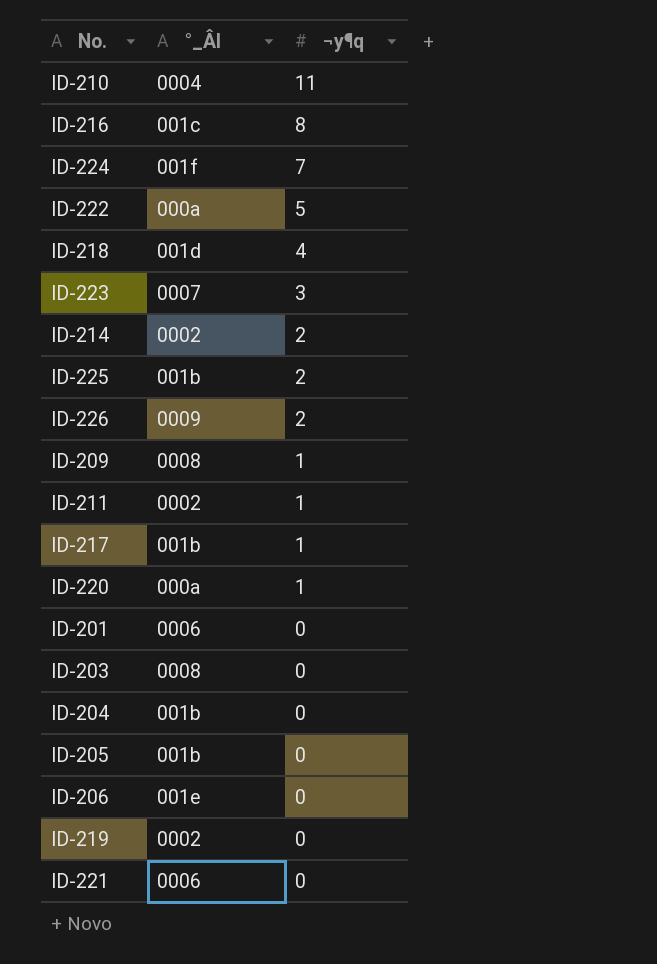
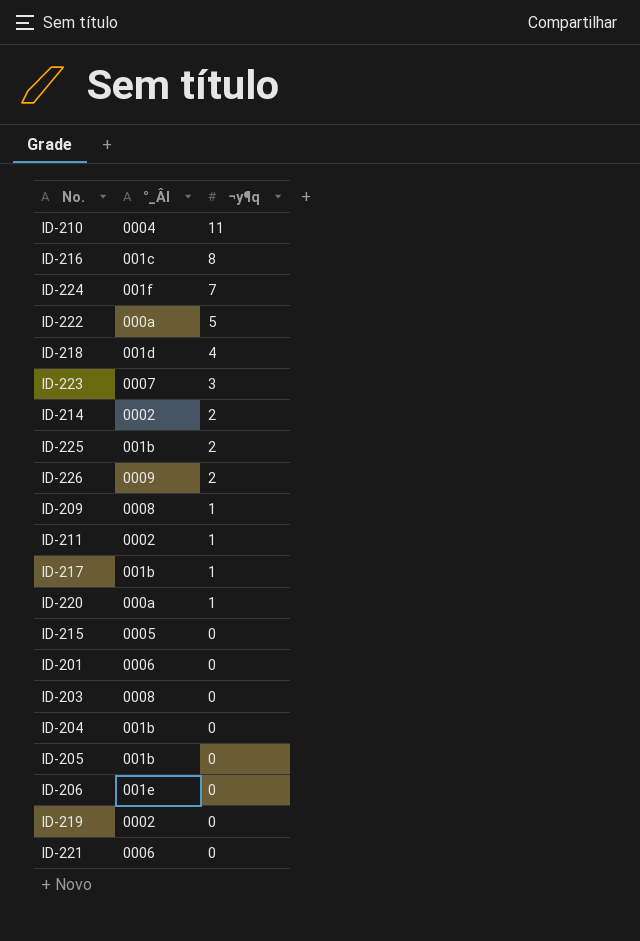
row ID-215: none -> 0005 | 0

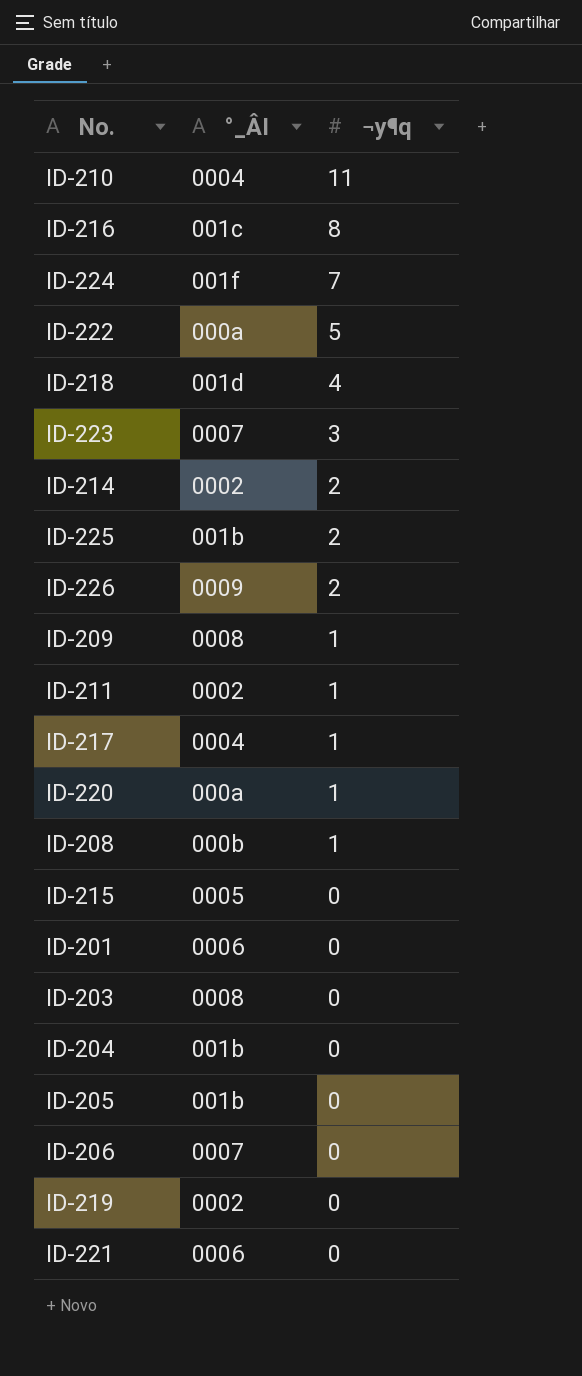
ID-217 | °_ÂI: 001b -> 0004
row ID-208: none -> 000b | 1
ID-206 | °_ÂI: 001e -> 0007

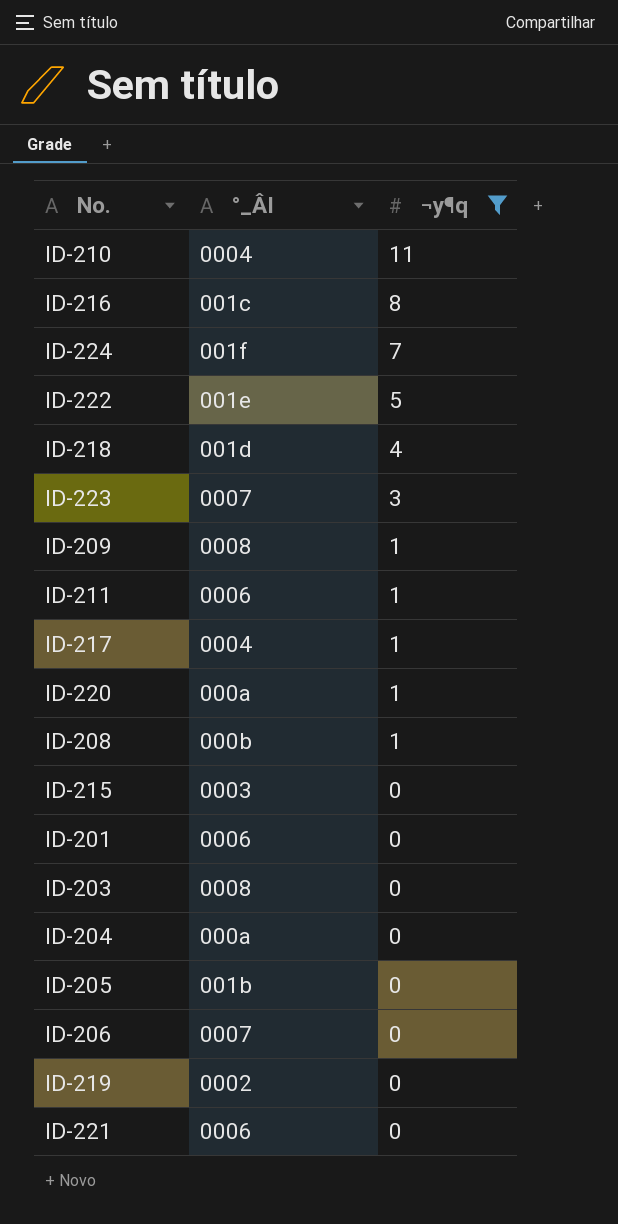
filter: none -> ¬y¶q != 2
ID-222 | °_ÂI: 000a -> 001e
ID-211 | °_ÂI: 0002 -> 0006
ID-215 | °_ÂI: 0005 -> 0003
ID-204 | °_ÂI: 001b -> 000a

